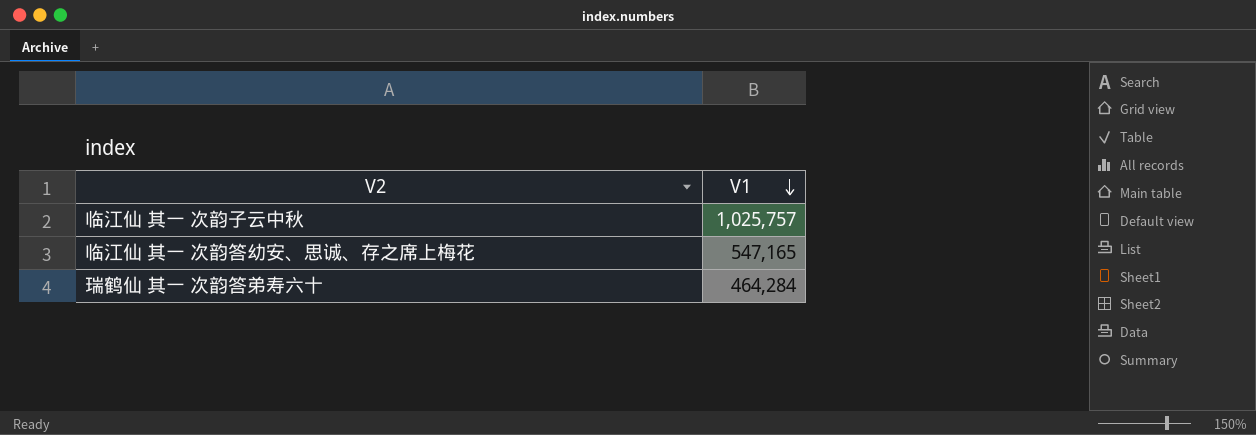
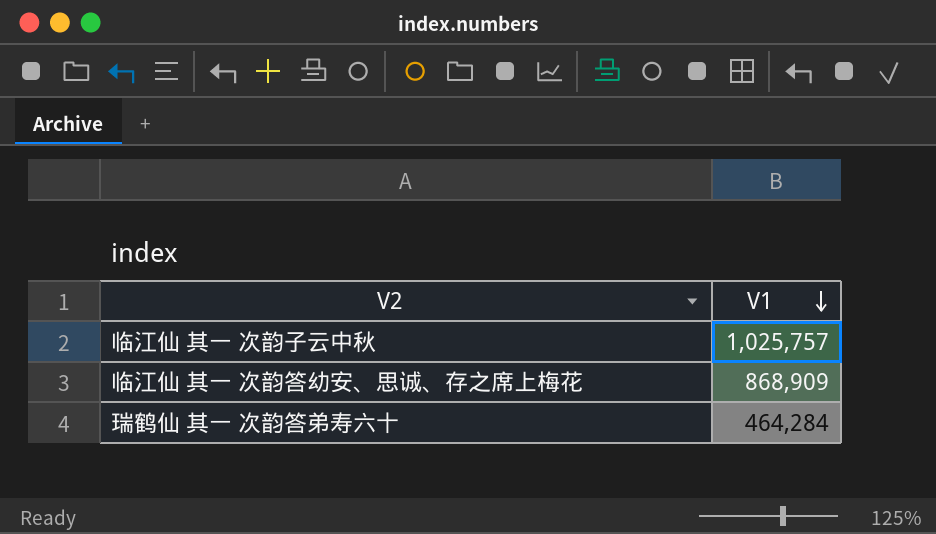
临江仙 其一 次韵答幼安、思诚、存之席上梅花 | V1: 547,165 -> 868,909

